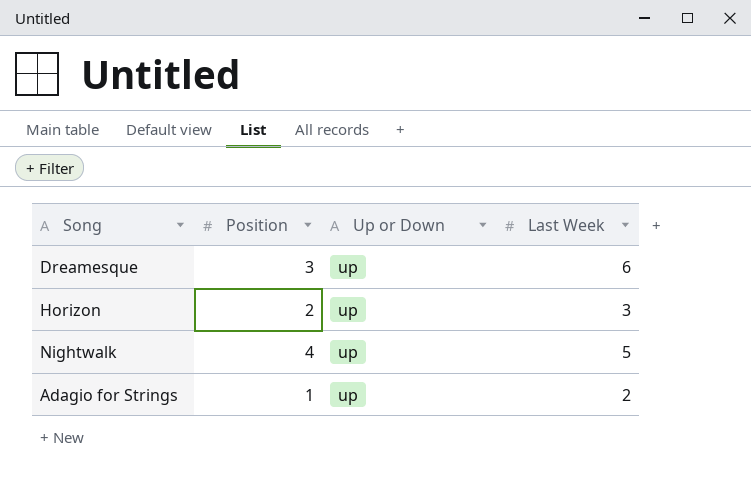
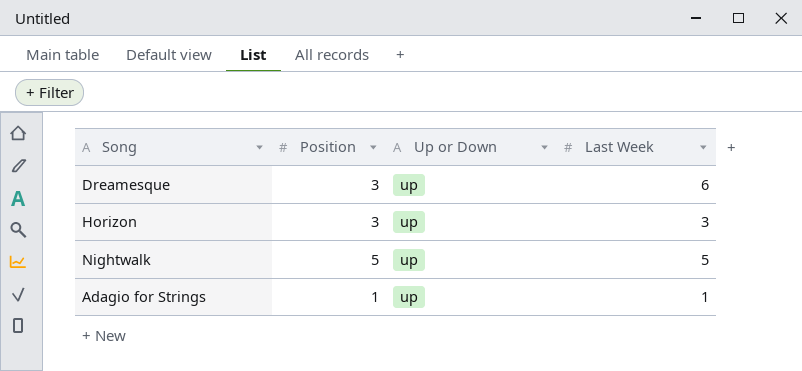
Horizon | Position: 2 -> 3
Nightwalk | Position: 4 -> 5
Adagio for Strings | Last Week: 2 -> 1

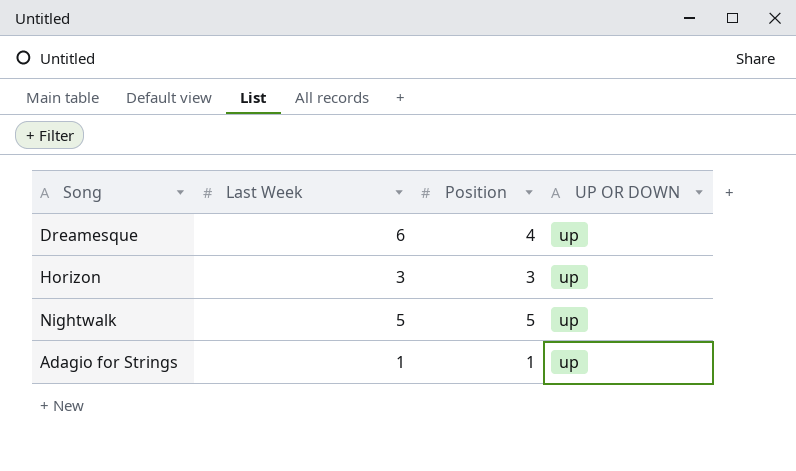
column Last Week | position: 4 -> 2
column name: Up or Down -> UP OR DOWN
Dreamesque | Position: 3 -> 4

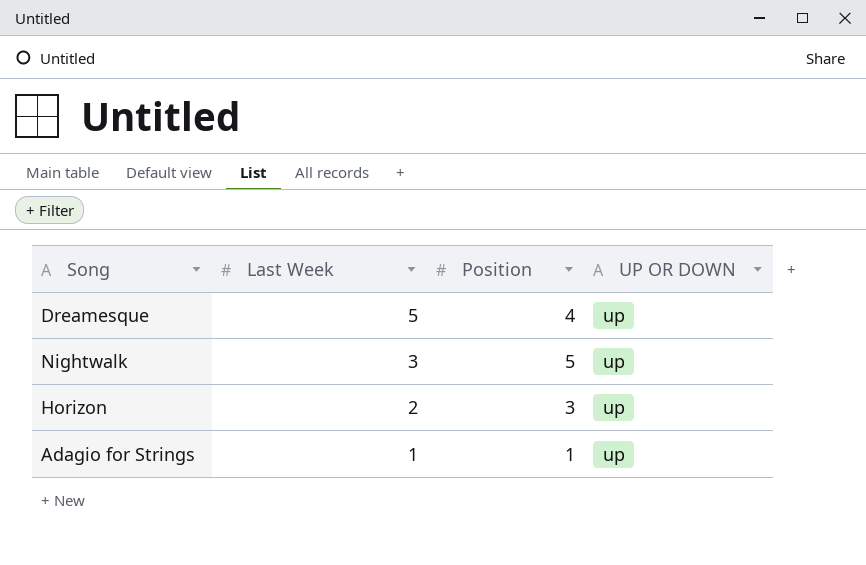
row order: none -> Last Week descending
Dreamesque | Last Week: 6 -> 5
Nightwalk | Last Week: 5 -> 3
Horizon | Last Week: 3 -> 2

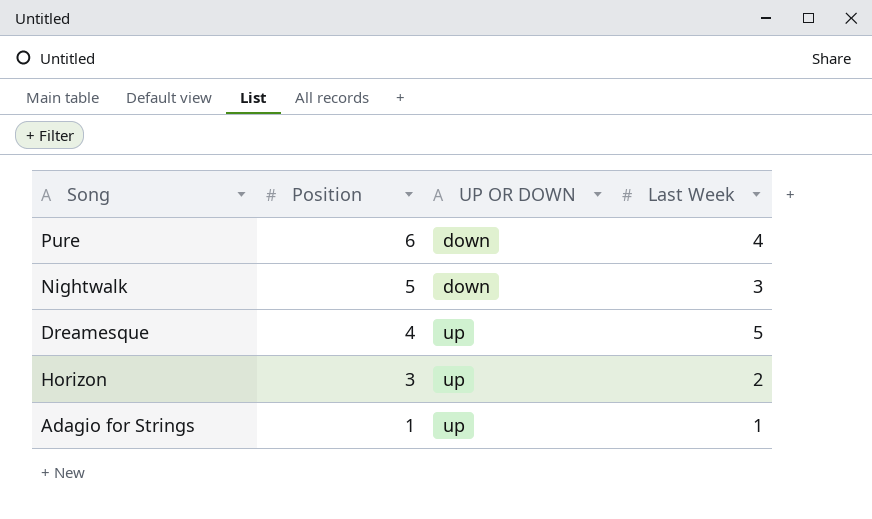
row order: Last Week descending -> Position descending
column Last Week | position: 2 -> 4
row Pure: none -> 6 | down | 4
Nightwalk | UP OR DOWN: up -> down

